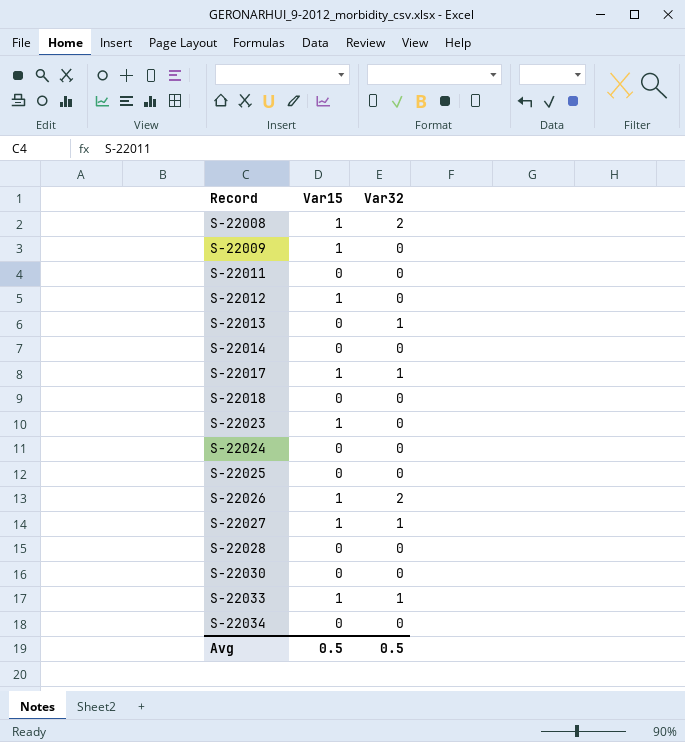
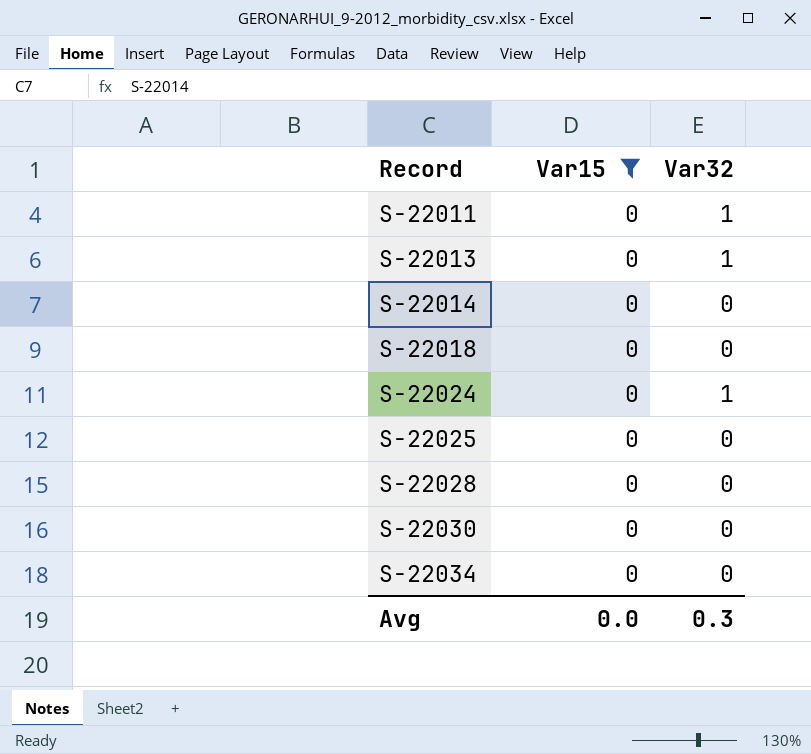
filter: none -> Var15 = 0
S-22011 | Var32: 0 -> 1
S-22024 | Var32: 0 -> 1
Avg | Var15: 0.5 -> 0.0
Avg | Var32: 0.5 -> 0.3

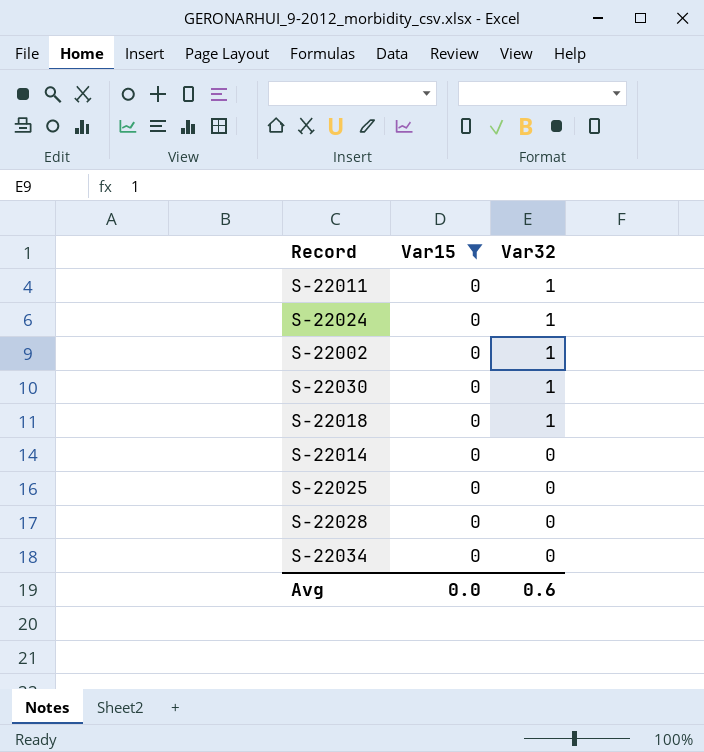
row order: Record ascending -> Var32 descending
row S-22013: 0 | 1 -> none
row S-22002: none -> 0 | 1
S-22030 | Var32: 0 -> 1
S-22018 | Var32: 0 -> 1
Avg | Var32: 0.3 -> 0.6

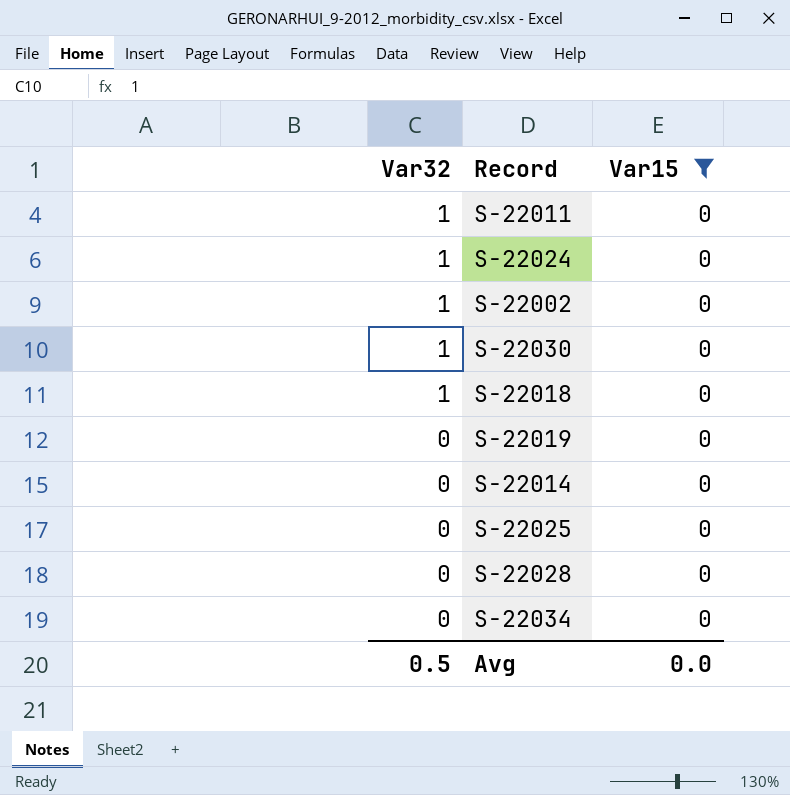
column Var32 | position: 3 -> 1
row S-22019: none -> 0 | 0
Avg | Var32: 0.6 -> 0.5

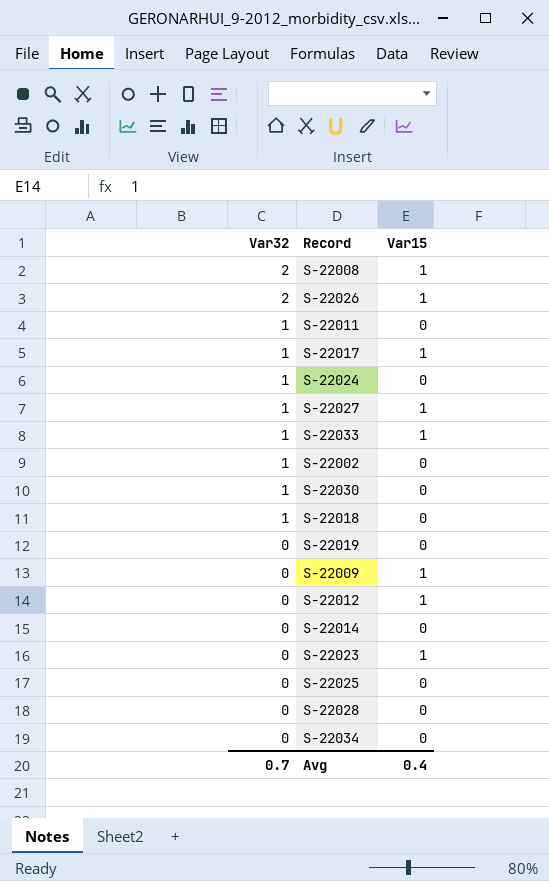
filter: Var15 = 0 -> none
Avg | Var32: 0.5 -> 0.7
Avg | Var15: 0.0 -> 0.4

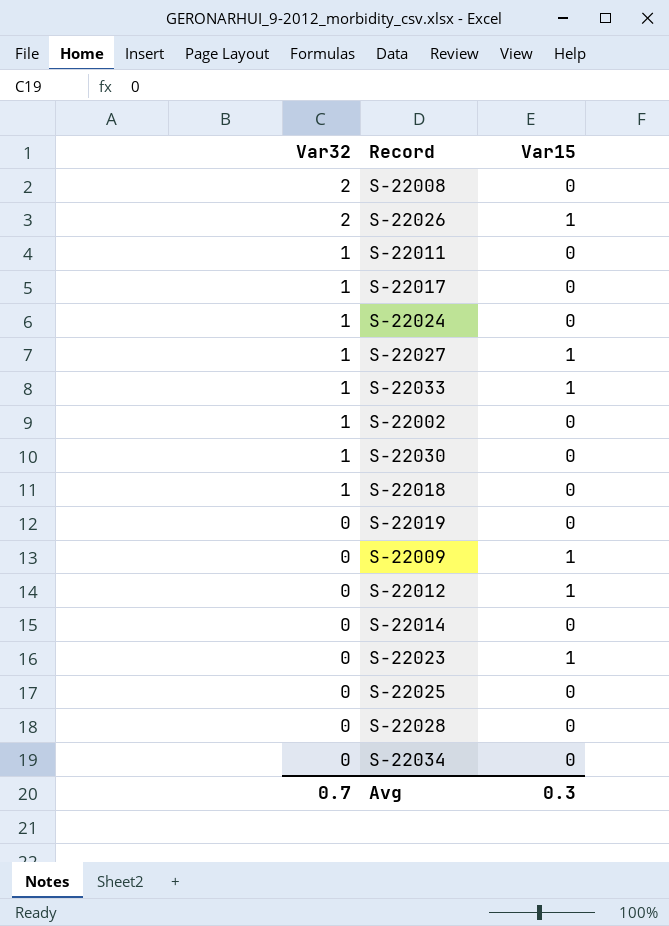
S-22008 | Var15: 1 -> 0
S-22017 | Var15: 1 -> 0
Avg | Var15: 0.4 -> 0.3

